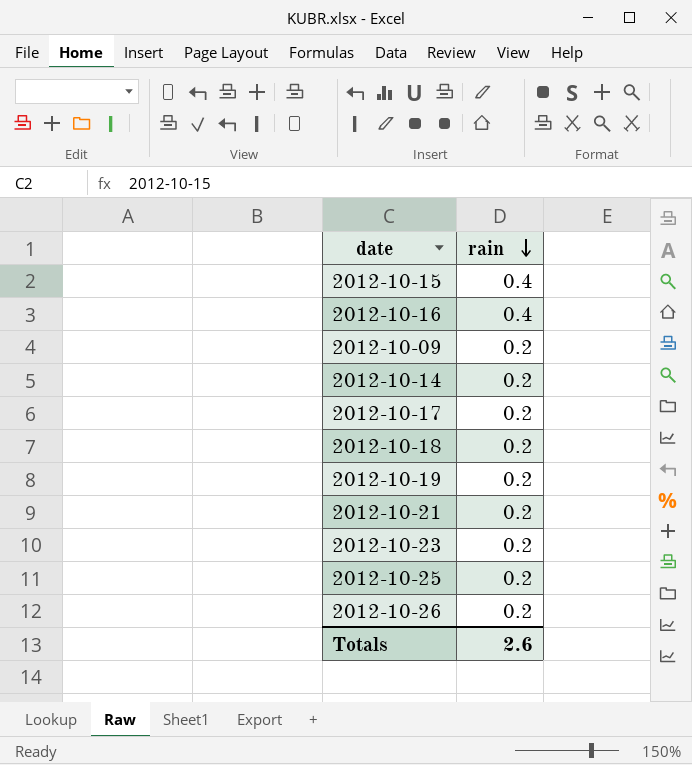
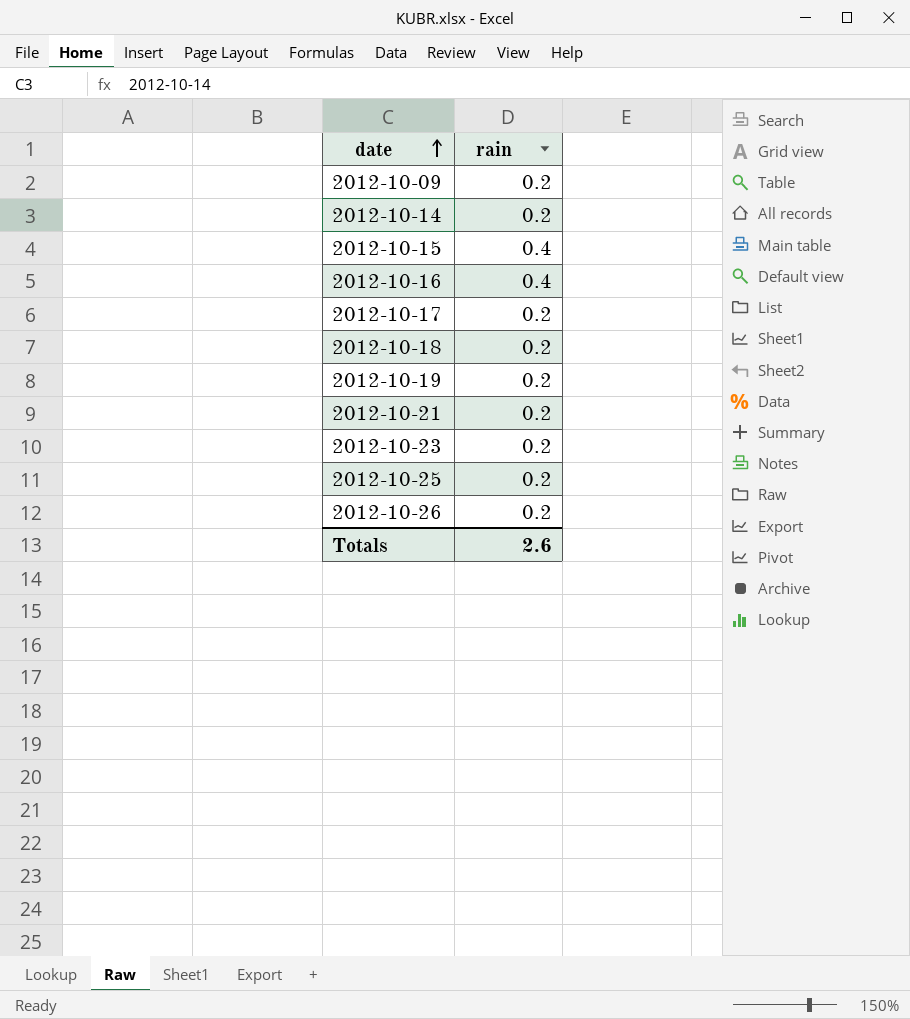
row order: rain descending -> date ascending

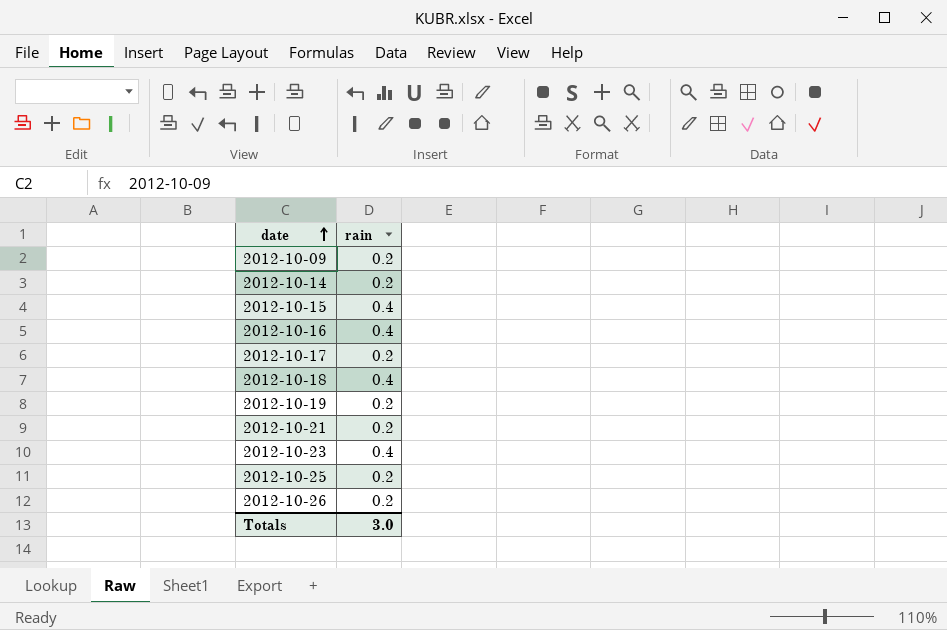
2012-10-18 | rain: 0.2 -> 0.4
2012-10-23 | rain: 0.2 -> 0.4
Totals | rain: 2.6 -> 3.0

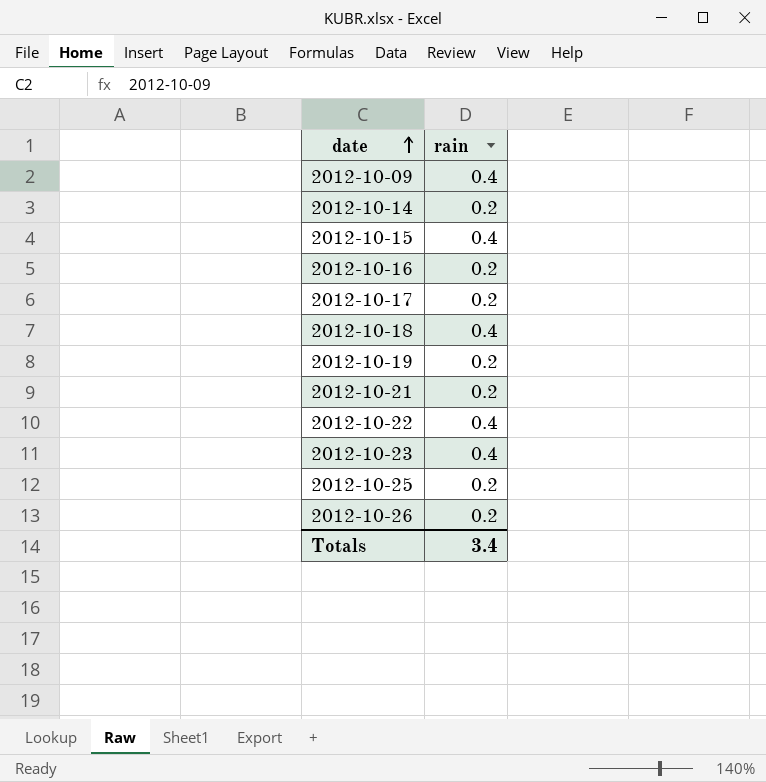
2012-10-09 | rain: 0.2 -> 0.4
2012-10-16 | rain: 0.4 -> 0.2
row 2012-10-22: none -> 0.4
Totals | rain: 3.0 -> 3.4

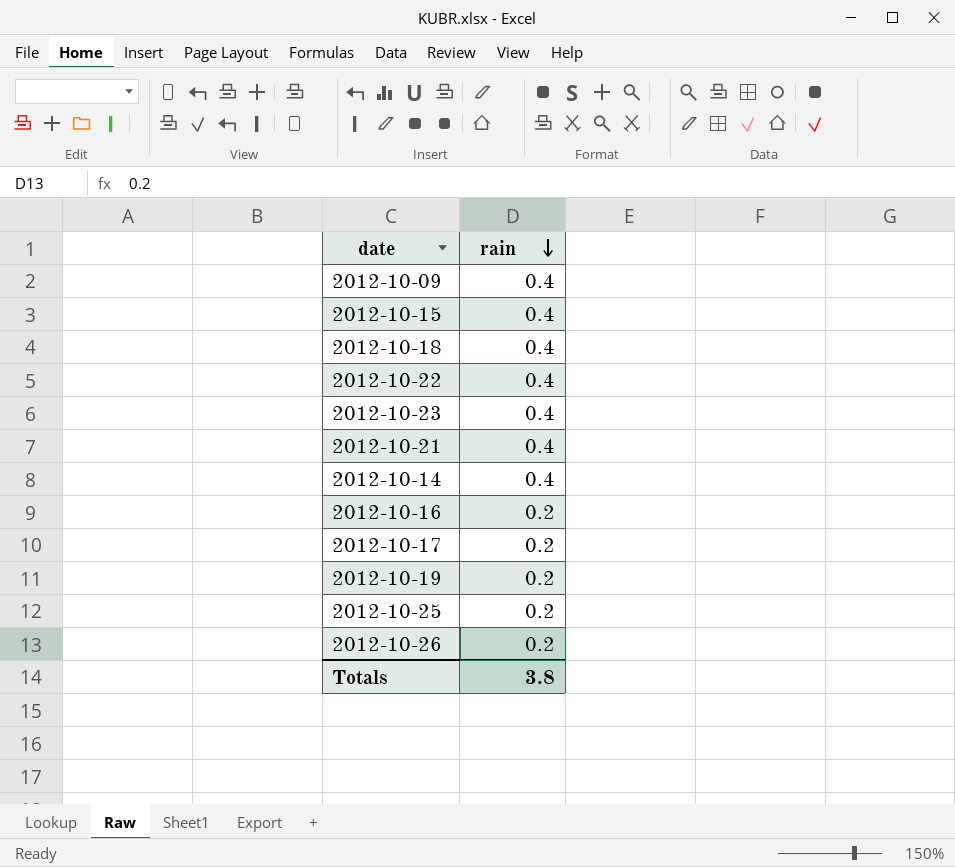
row order: date ascending -> rain descending
2012-10-21 | rain: 0.2 -> 0.4
2012-10-14 | rain: 0.2 -> 0.4
Totals | rain: 3.4 -> 3.8

